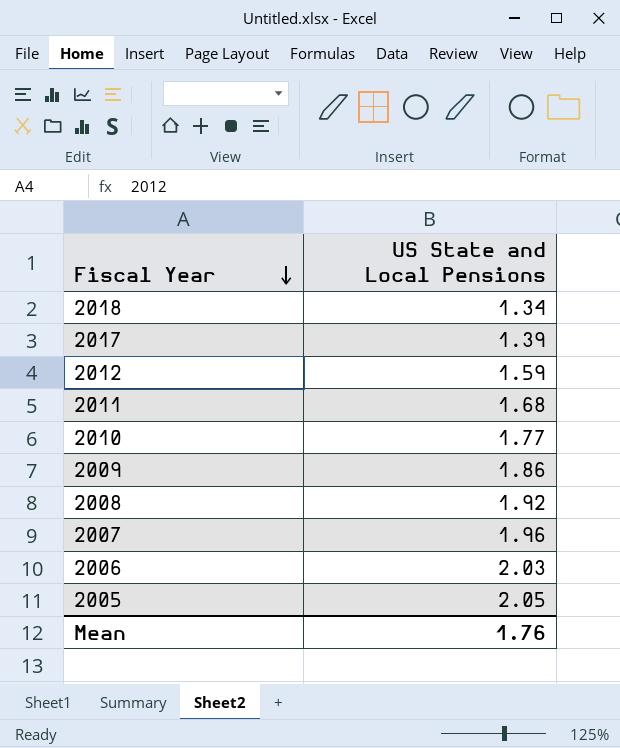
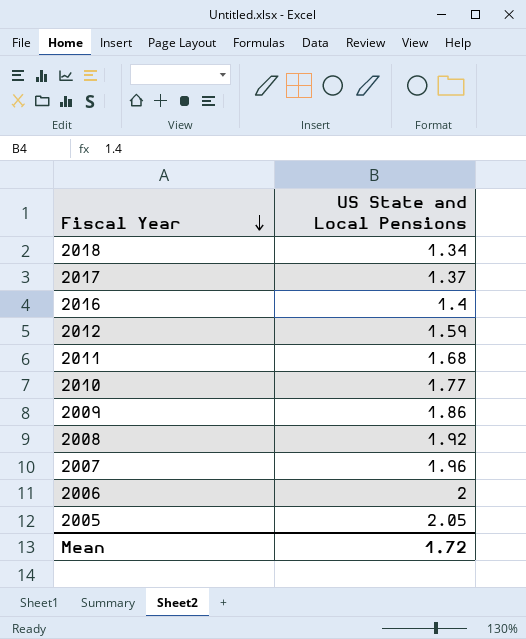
2017 | US State and Local Pensions: 1.39 -> 1.37
row 2016: none -> 1.4
2006 | US State and Local Pensions: 2.03 -> 2
Mean | US State and Local Pensions: 1.76 -> 1.72

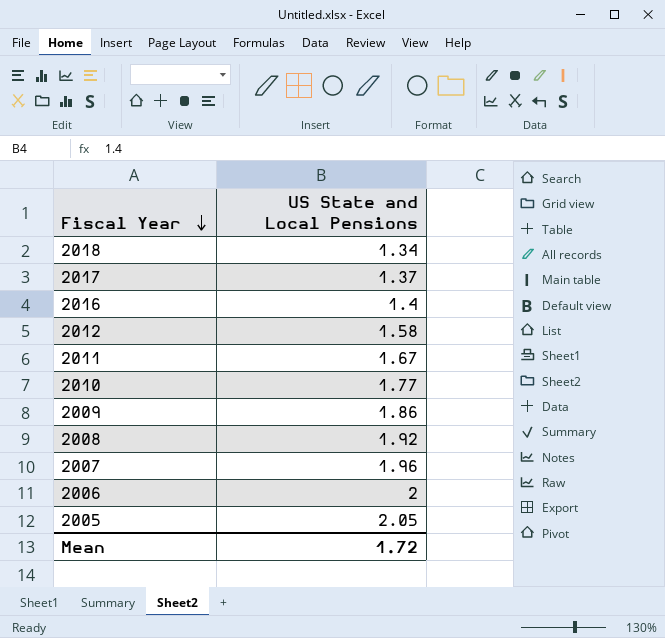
2012 | US State and Local Pensions: 1.59 -> 1.58
2011 | US State and Local Pensions: 1.68 -> 1.67

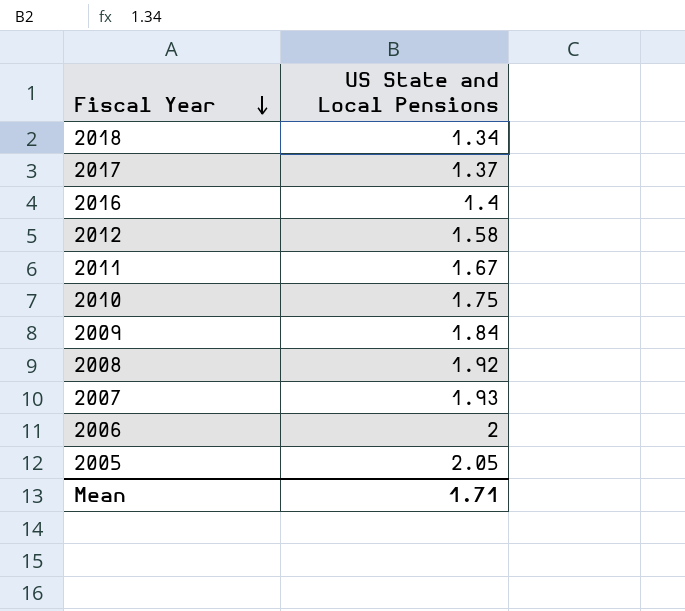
2010 | US State and Local Pensions: 1.77 -> 1.75
2009 | US State and Local Pensions: 1.86 -> 1.84
2007 | US State and Local Pensions: 1.96 -> 1.93
Mean | US State and Local Pensions: 1.72 -> 1.71

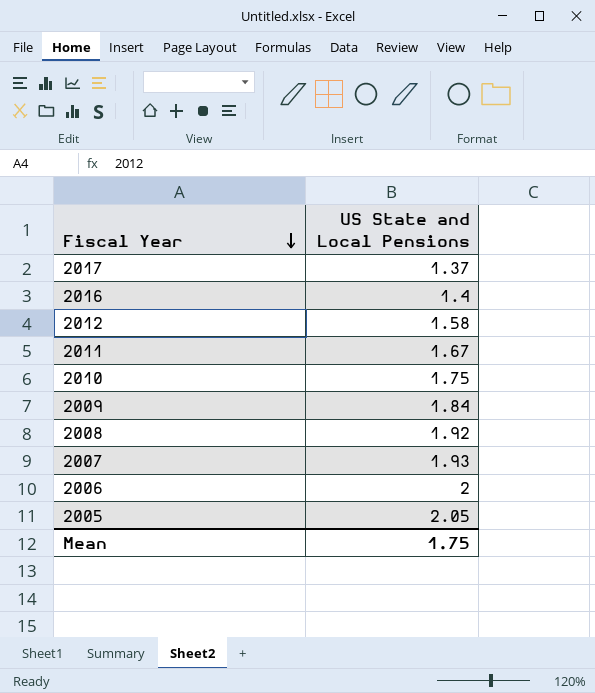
row 2018: 1.34 -> none
Mean | US State and Local Pensions: 1.71 -> 1.75

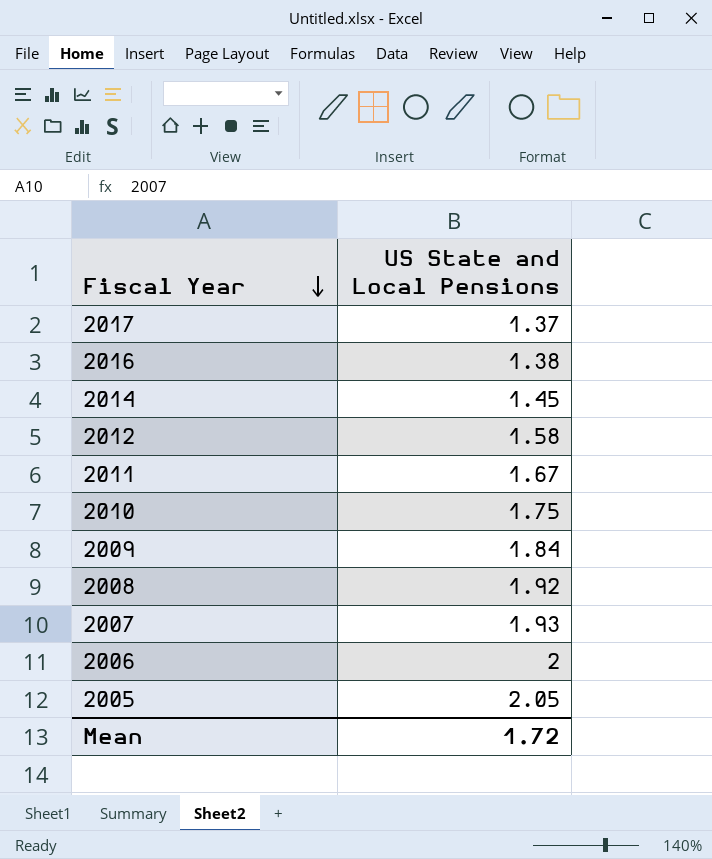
2016 | US State and Local Pensions: 1.4 -> 1.38
row 2014: none -> 1.45
Mean | US State and Local Pensions: 1.75 -> 1.72

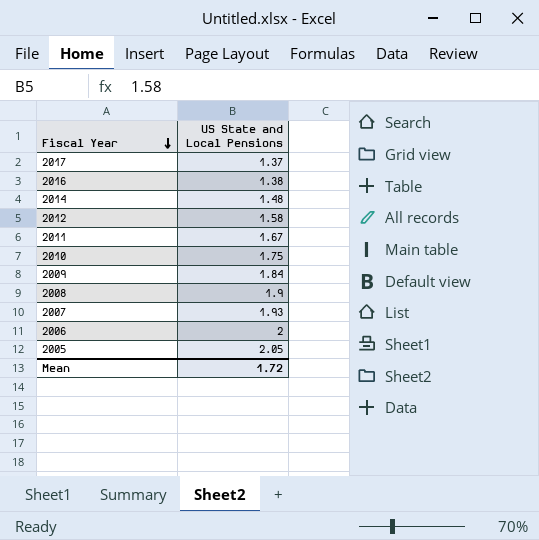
2014 | US State and Local Pensions: 1.45 -> 1.48
2008 | US State and Local Pensions: 1.92 -> 1.9

